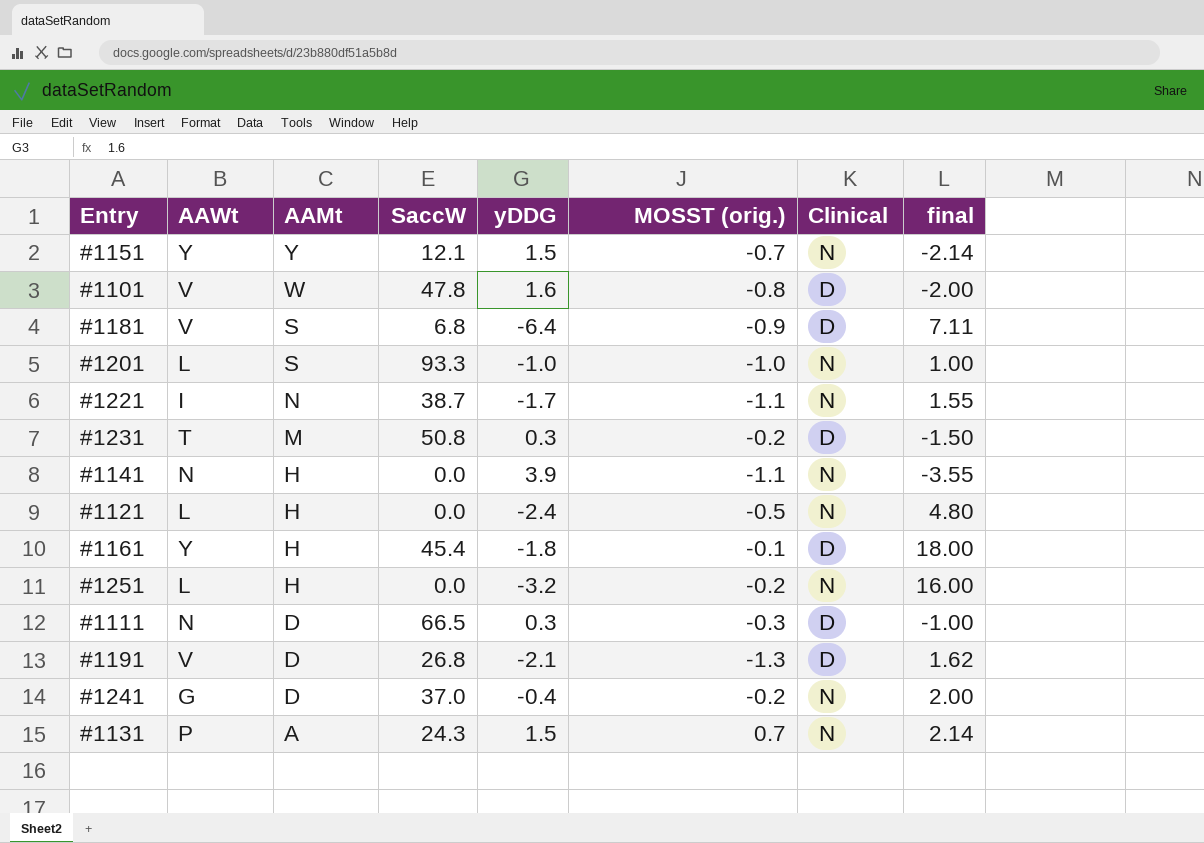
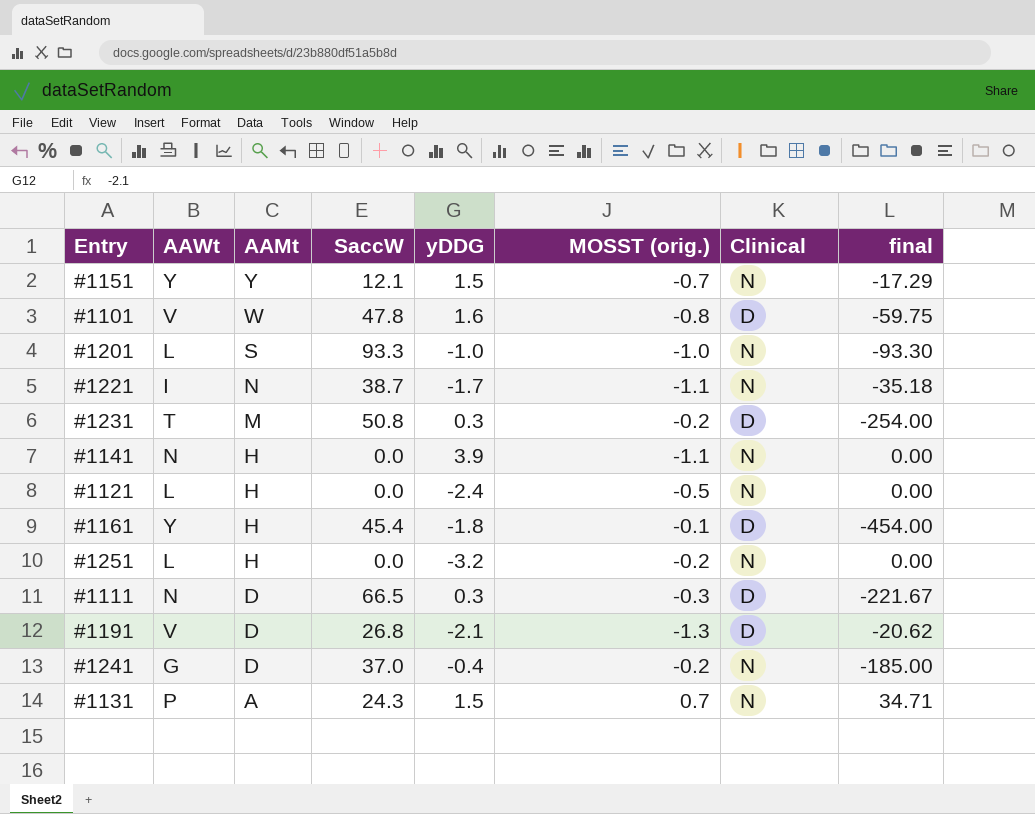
column final | formula: [yDDG] / [MOSST (orig.)] -> [SaccW] / [MOSST (orig.)]
row #1181: V | S | 6.8 | -6.4 | -0.9 | D | 7.11 -> none

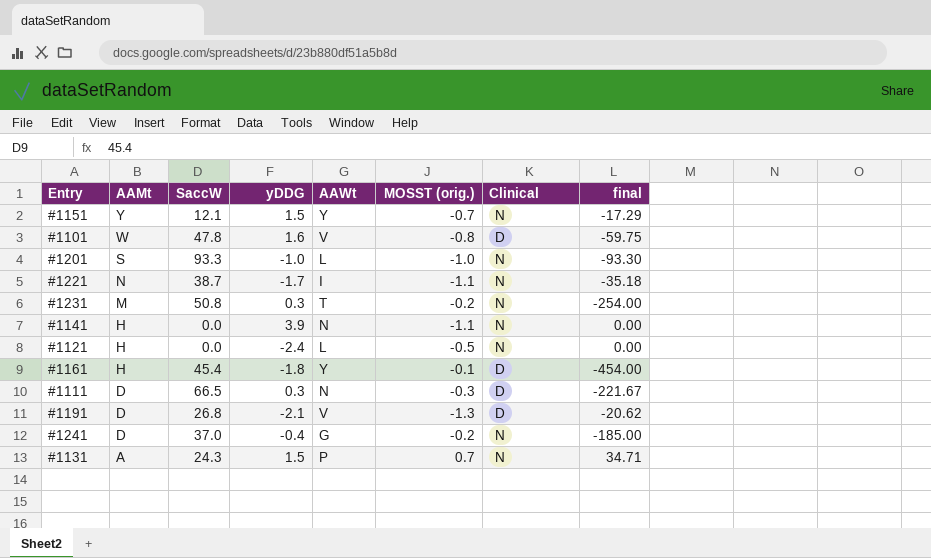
column AAWt | position: 2 -> 5
row #1251: L | H | 0.0 | -3.2 | -0.2 | N | 0.00 -> none
#1231 | Clinical: D -> N

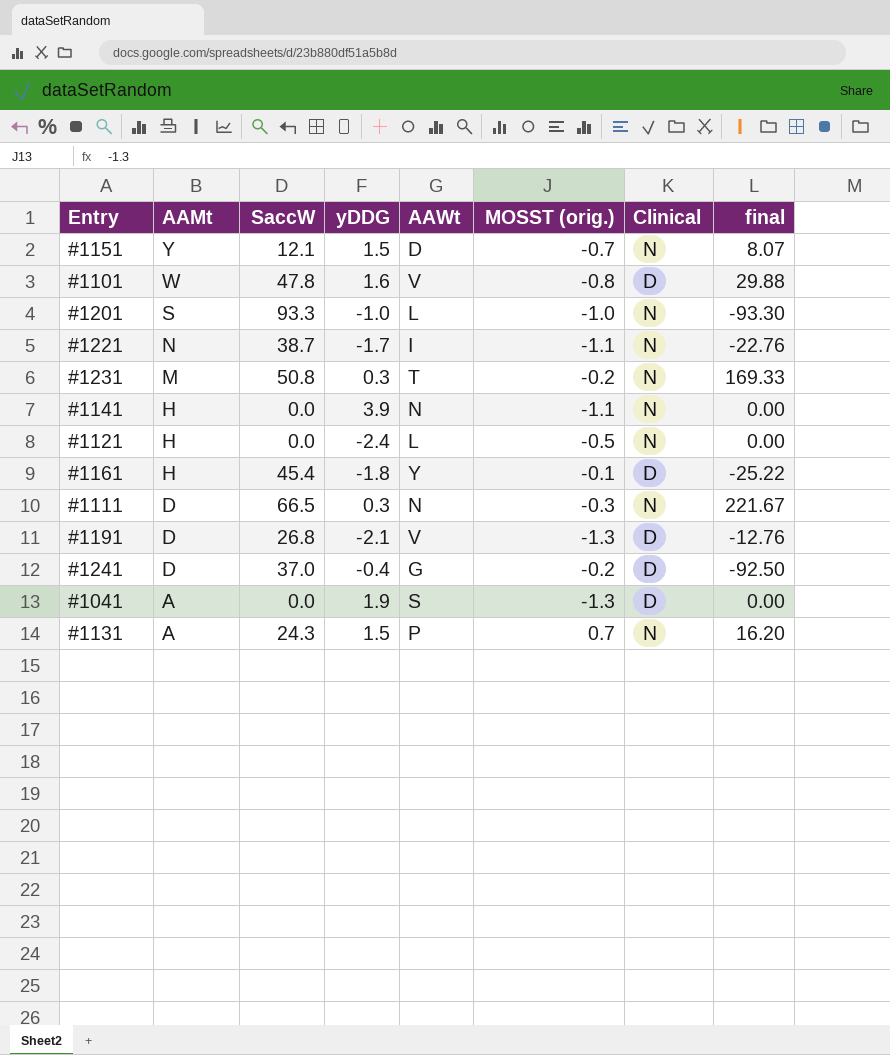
column final | formula: [SaccW] / [MOSST (orig.)] -> [SaccW] / [yDDG]
#1151 | AAWt: Y -> D
#1111 | Clinical: D -> N
#1241 | Clinical: N -> D
row #1041: none -> A | 0.0 | 1.9 | S | -1.3 | D | 0.00

